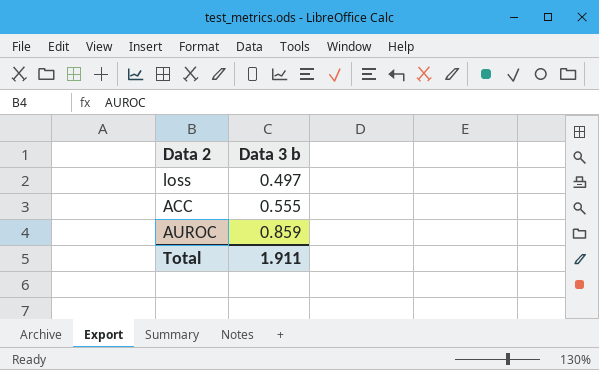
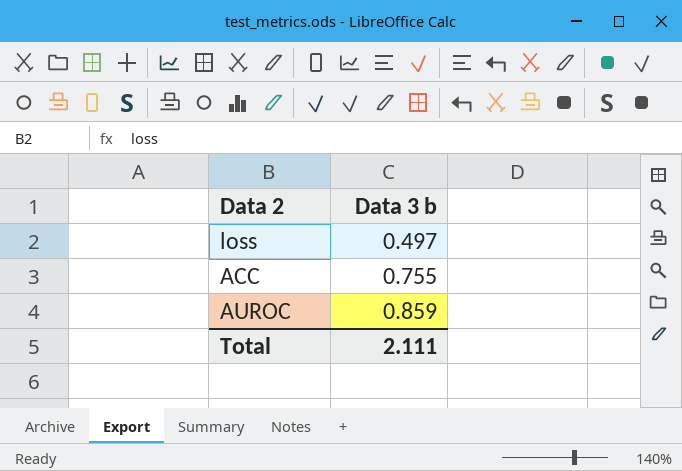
ACC | Data 3 b: 0.555 -> 0.755
Total | Data 3 b: 1.911 -> 2.111

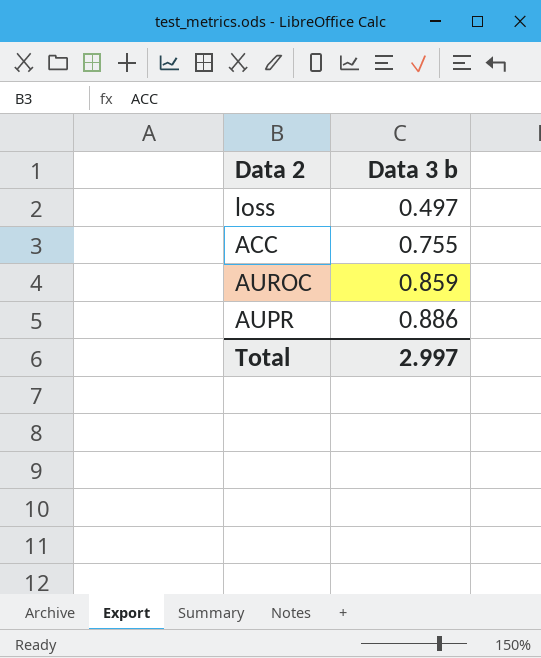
row AUPR: none -> 0.886
Total | Data 3 b: 2.111 -> 2.997

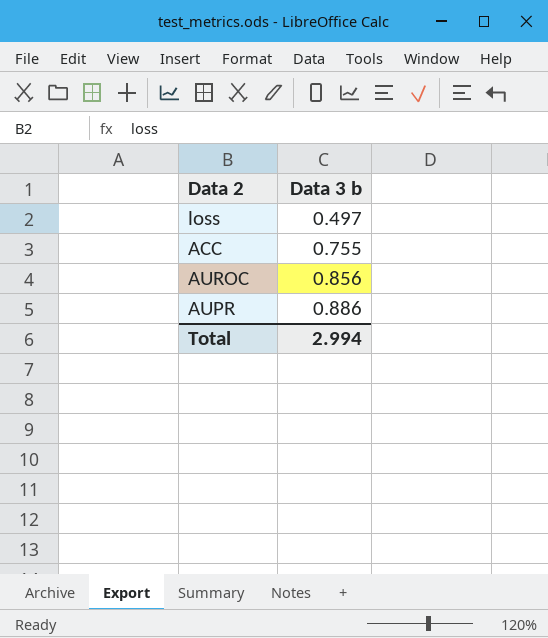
AUROC | Data 3 b: 0.859 -> 0.856
Total | Data 3 b: 2.997 -> 2.994

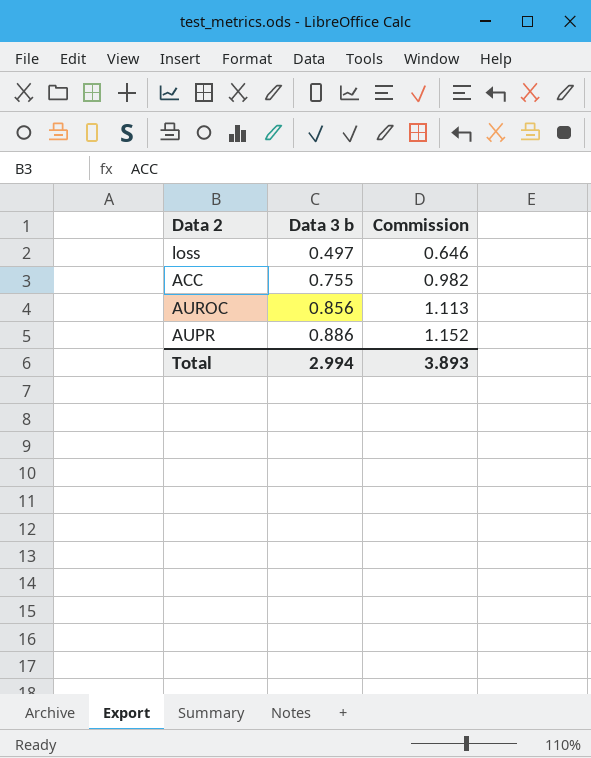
column Commission | formula: none -> [Data 3 b] * 1.3

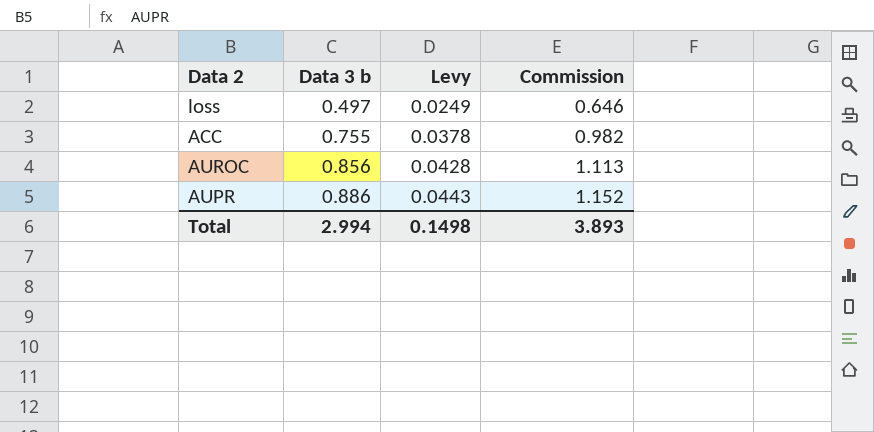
column Levy | formula: none -> [Data 3 b] * 0.05

